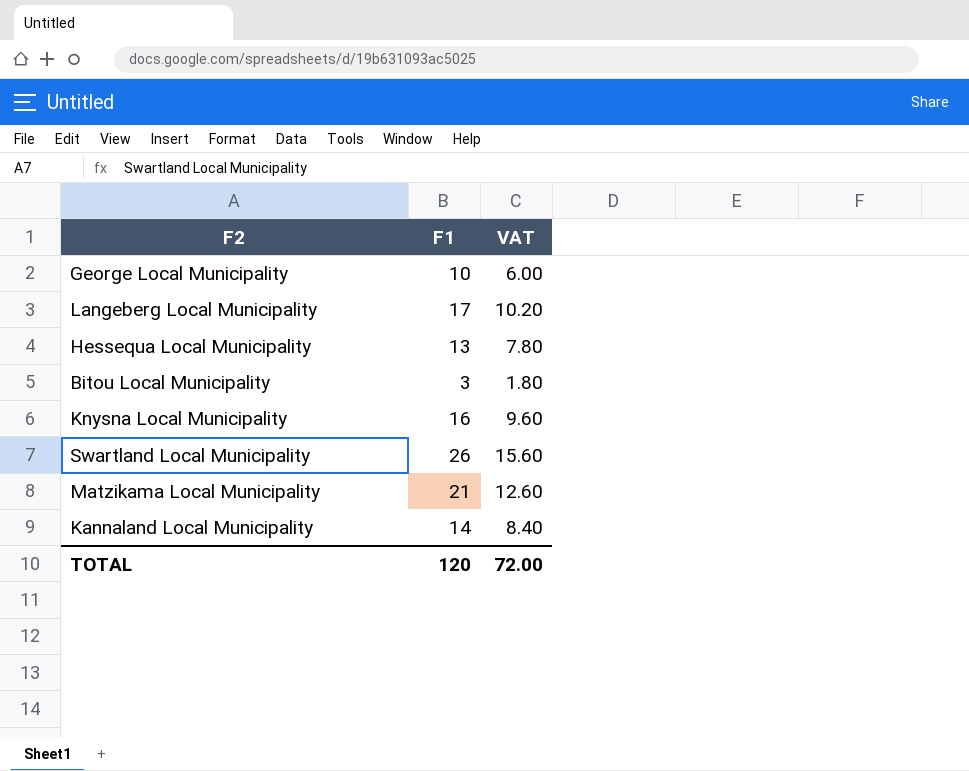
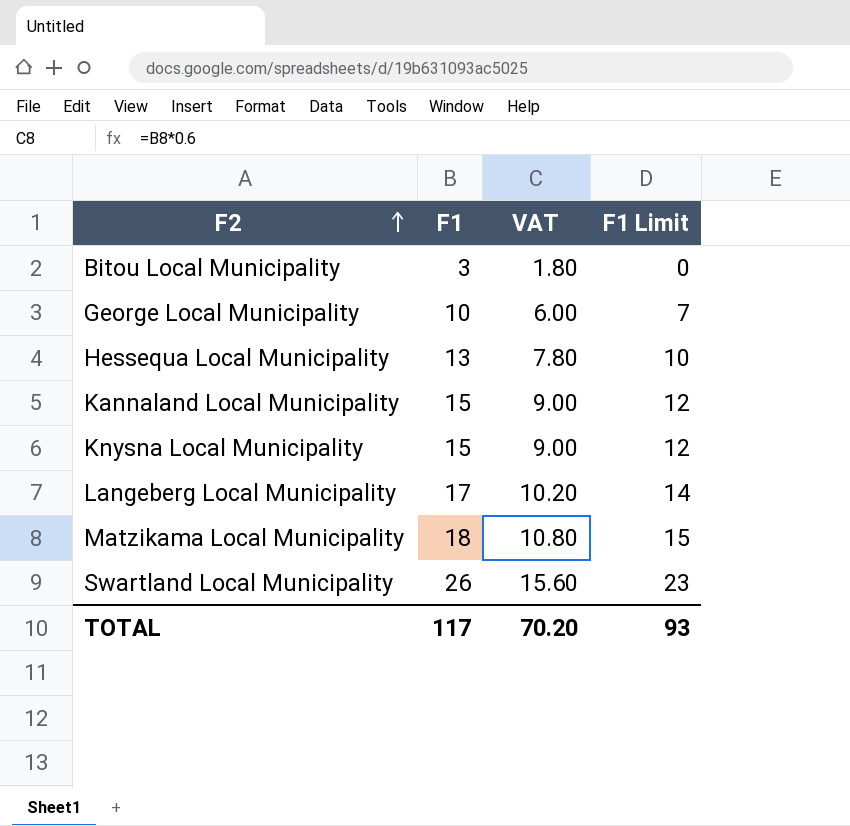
row order: none -> F2 ascending
column F1 Limit | formula: none -> [F1] - 3
Kannaland Local Municipality | F1: 14 -> 15
Kannaland Local Municipality | VAT: 8.40 -> 9.00
Knysna Local Municipality | F1: 16 -> 15
Knysna Local Municipality | VAT: 9.60 -> 9.00
Matzikama Local Municipality | F1: 21 -> 18
Matzikama Local Municipality | VAT: 12.60 -> 10.80
TOTAL | F1: 120 -> 117
TOTAL | VAT: 72.00 -> 70.20

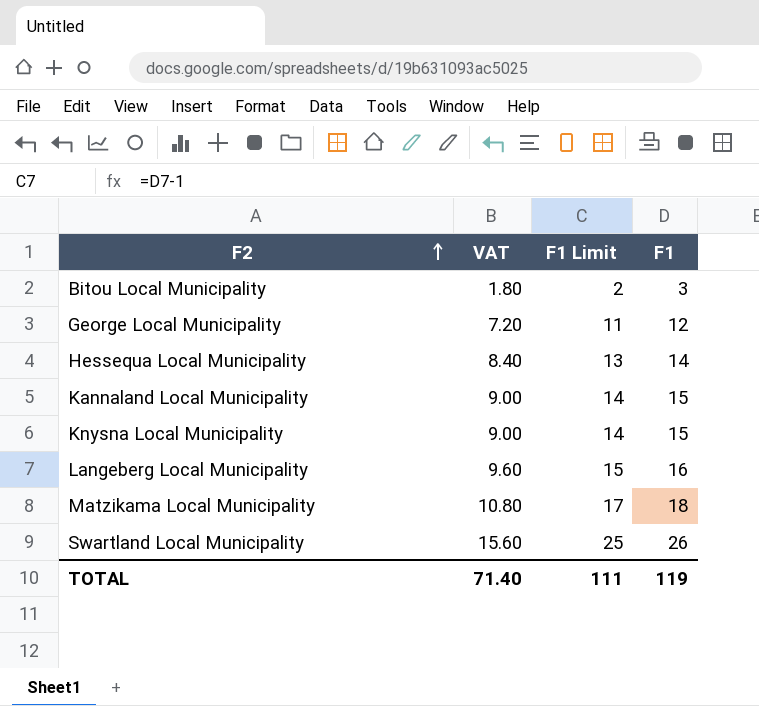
column F1 Limit | formula: [F1] - 3 -> [F1] - 1
column F1 | position: 2 -> 4
George Local Municipality | VAT: 6.00 -> 7.20
George Local Municipality | F1: 10 -> 12
Hessequa Local Municipality | VAT: 7.80 -> 8.40
Hessequa Local Municipality | F1: 13 -> 14
Langeberg Local Municipality | VAT: 10.20 -> 9.60
Langeberg Local Municipality | F1: 17 -> 16
TOTAL | VAT: 70.20 -> 71.40
TOTAL | F1 Limit: 93 -> 111
TOTAL | F1: 117 -> 119

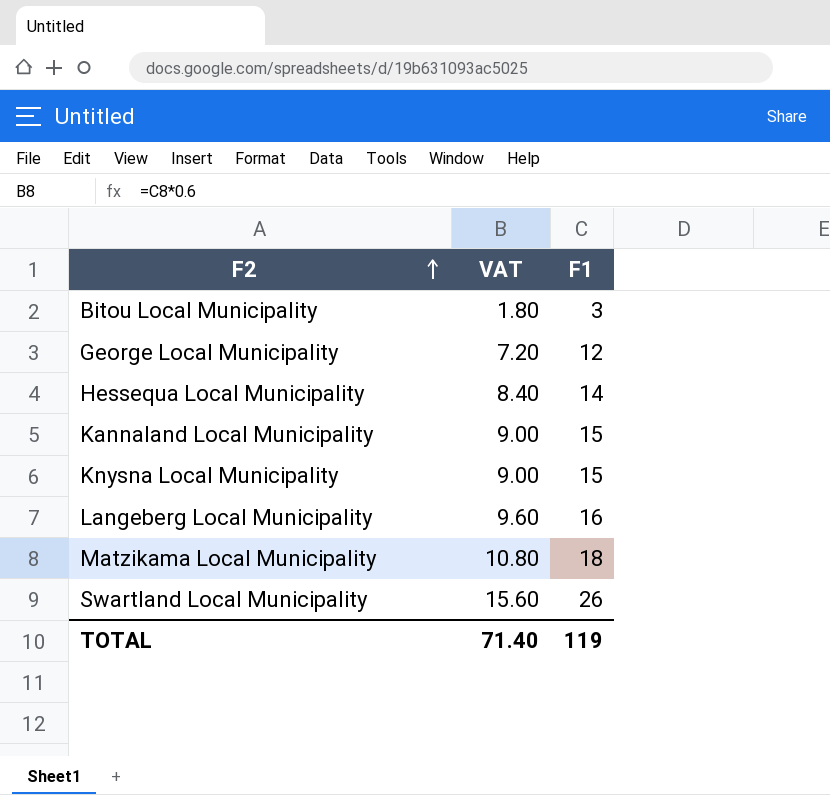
column F1 Limit | formula: [F1] - 1 -> none

